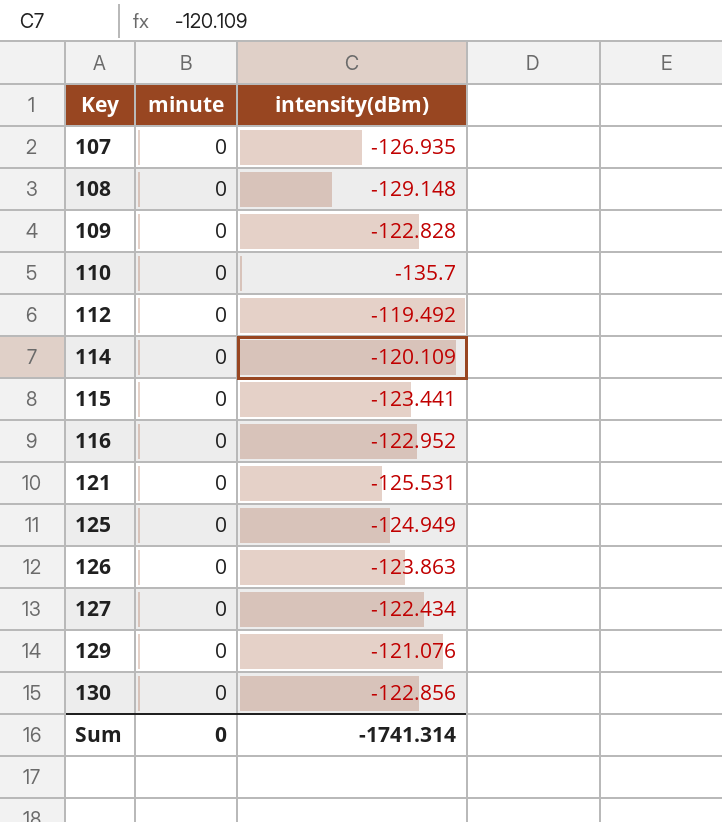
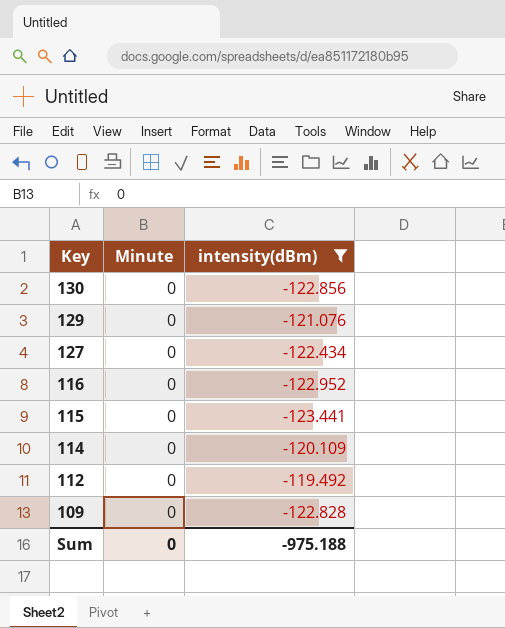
filter: none -> intensity(dBm) >= -123.441
row order: Key ascending -> Key descending
column name: minute -> Minute
Sum | intensity(dBm): -1741.314 -> -975.188

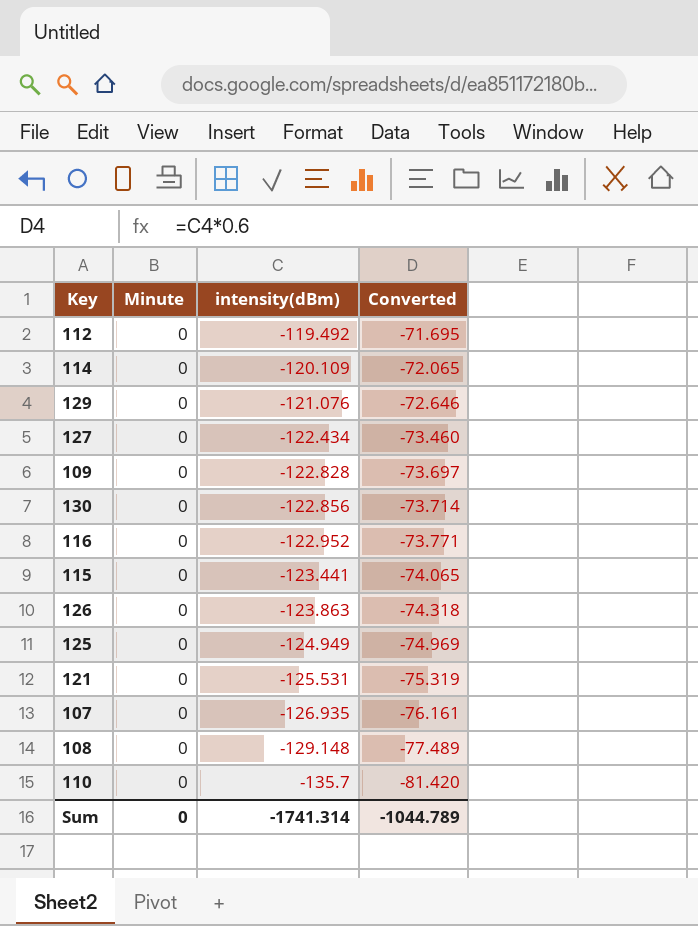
filter: intensity(dBm) >= -123.441 -> none
row order: Key descending -> intensity(dBm) descending
column Converted | formula: none -> [intensity(dBm)] * 0.6
Sum | intensity(dBm): -975.188 -> -1741.314

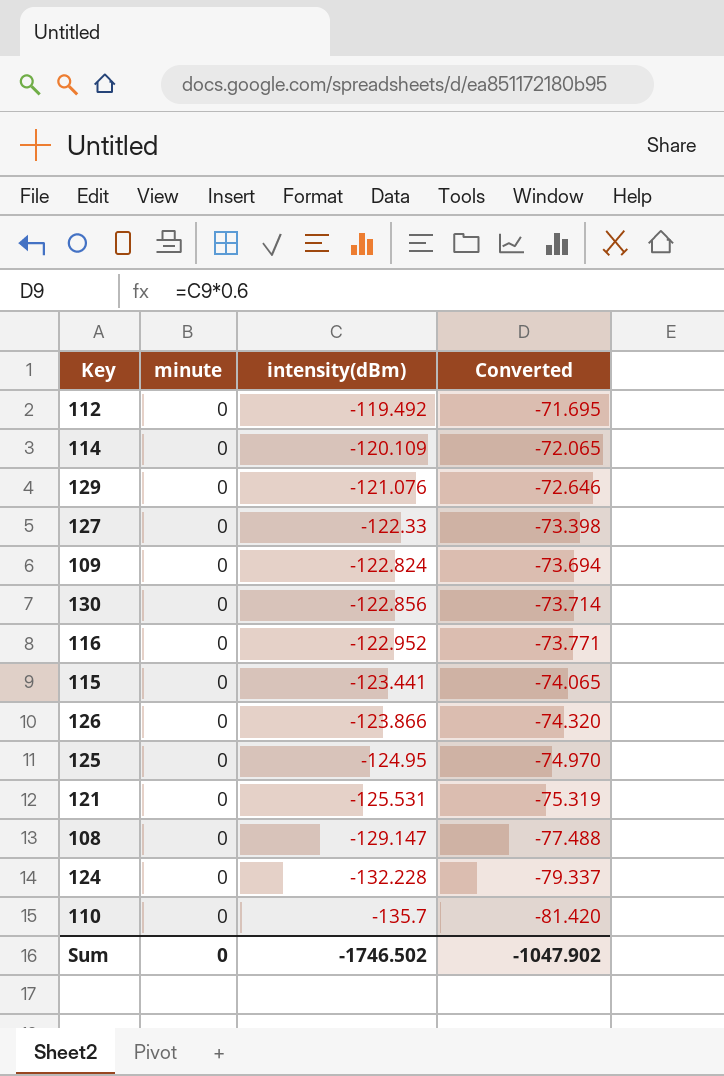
column name: Minute -> minute
row 107: 0 | -126.935 | -76.161 -> none
127 | intensity(dBm): -122.434 -> -122.33
127 | Converted: -73.460 -> -73.398
109 | intensity(dBm): -122.828 -> -122.824
109 | Converted: -73.697 -> -73.694
126 | intensity(dBm): -123.863 -> -123.866
126 | Converted: -74.318 -> -74.320
125 | intensity(dBm): -124.949 -> -124.95
125 | Converted: -74.969 -> -74.970
108 | intensity(dBm): -129.148 -> -129.147
108 | Converted: -77.489 -> -77.488
row 124: none -> 0 | -132.228 | -79.337
Sum | intensity(dBm): -1741.314 -> -1746.502
Sum | Converted: -1044.789 -> -1047.902

